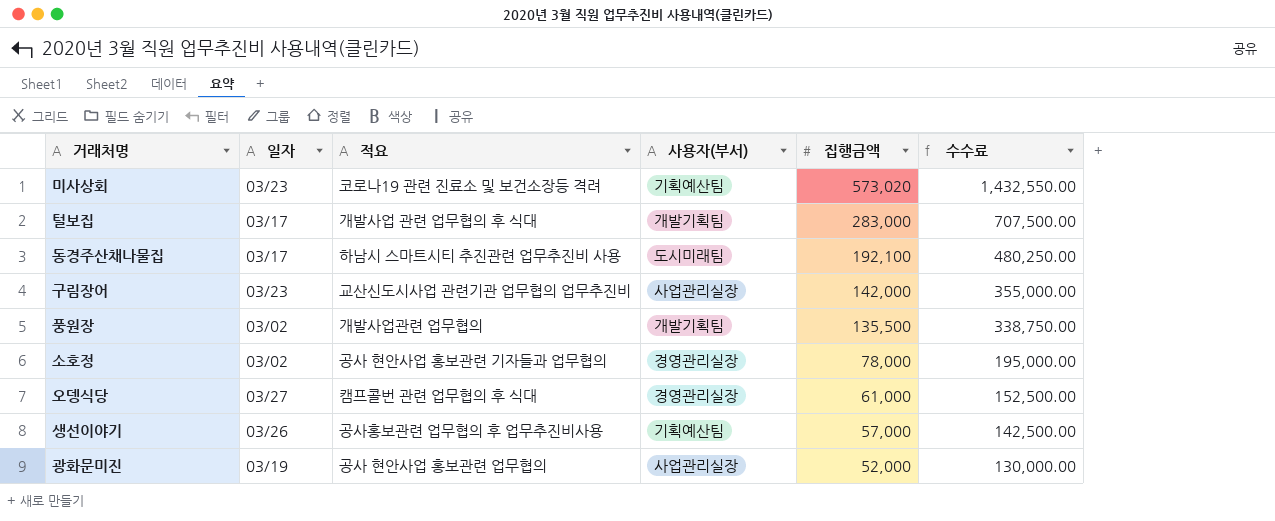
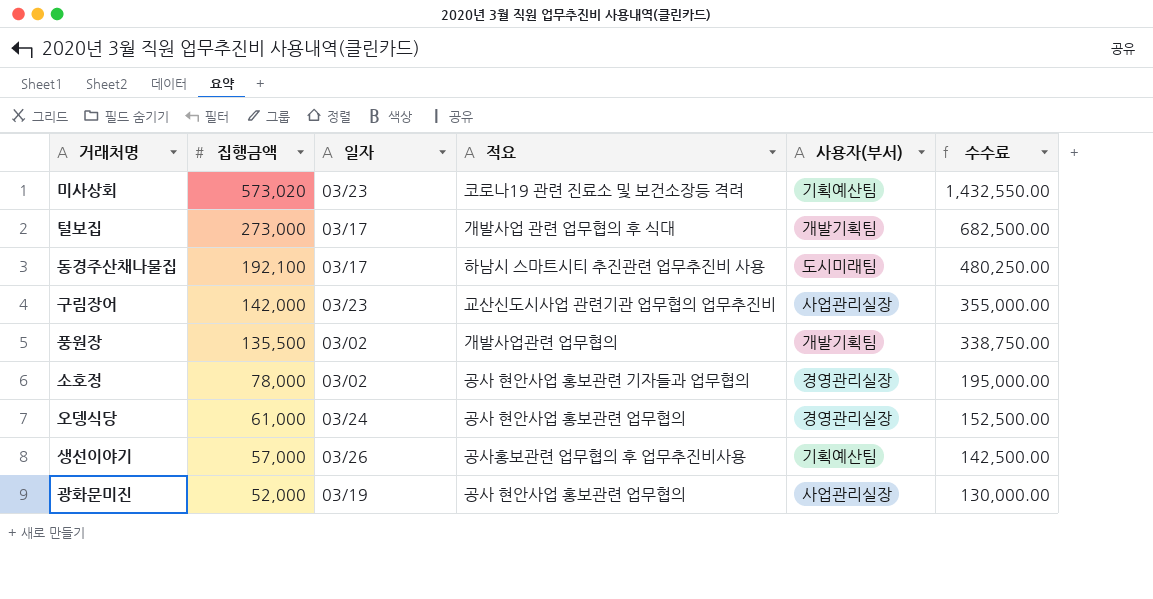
column 집행금액 | position: 5 -> 2
털보집 | 집행금액: 283,000 -> 273,000
털보집 | 수수료: 707,500.00 -> 682,500.00
오뎅식당 | 일자: 03/27 -> 03/24
오뎅식당 | 적요: 캠프콜번 관련 업무협의 후 식대 -> 공사 현안사업 홍보관련 업무협의

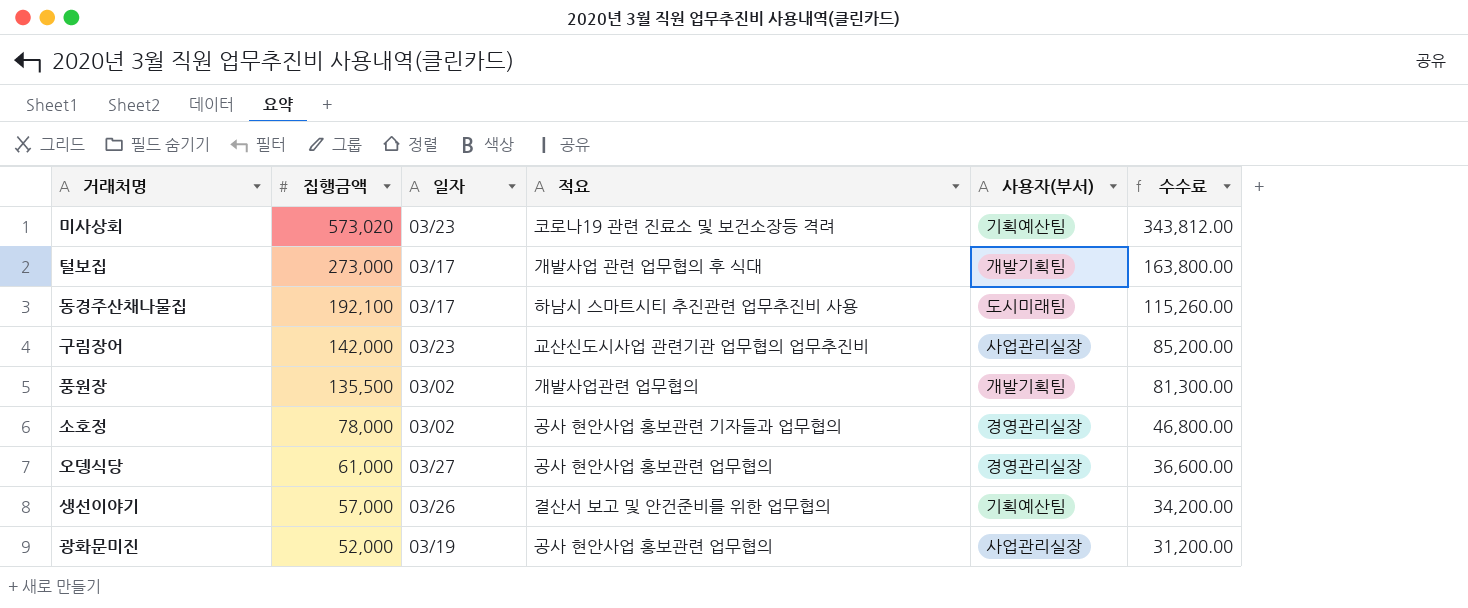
column 수수료 | formula: [집행금액] * 2.5 -> [집행금액] * 0.6
오뎅식당 | 일자: 03/24 -> 03/27
생선이야기 | 적요: 공사홍보관련 업무협의 후 업무추진비사용 -> 결산서 보고 및 안건준비를 위한 업무협의

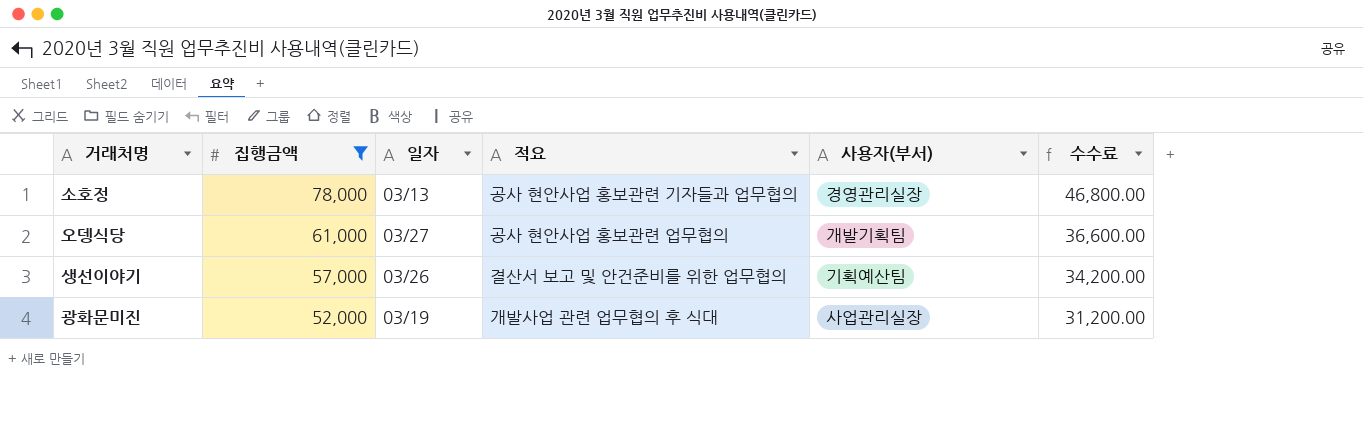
filter: none -> 집행금액 <= 78,000
소호정 | 일자: 03/02 -> 03/13
오뎅식당 | 사용자(부서): 경영관리실장 -> 개발기획팀
광화문미진 | 적요: 공사 현안사업 홍보관련 업무협의 -> 개발사업 관련 업무협의 후 식대

